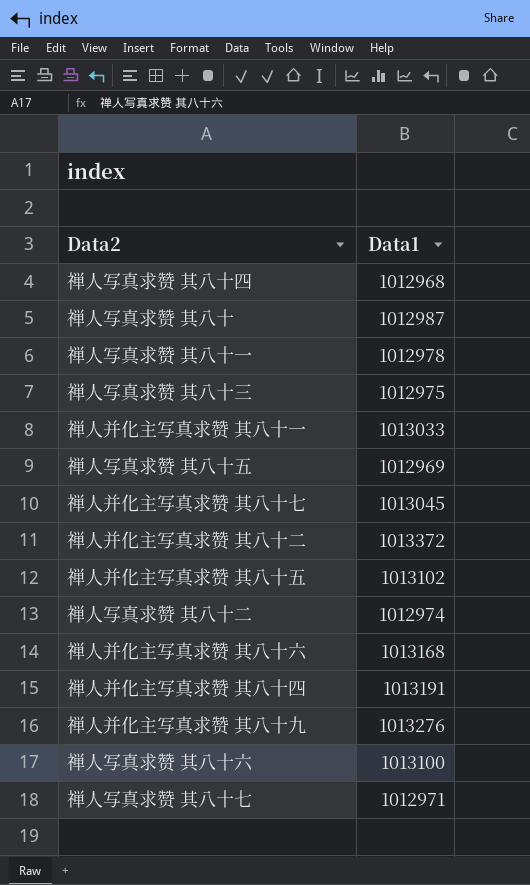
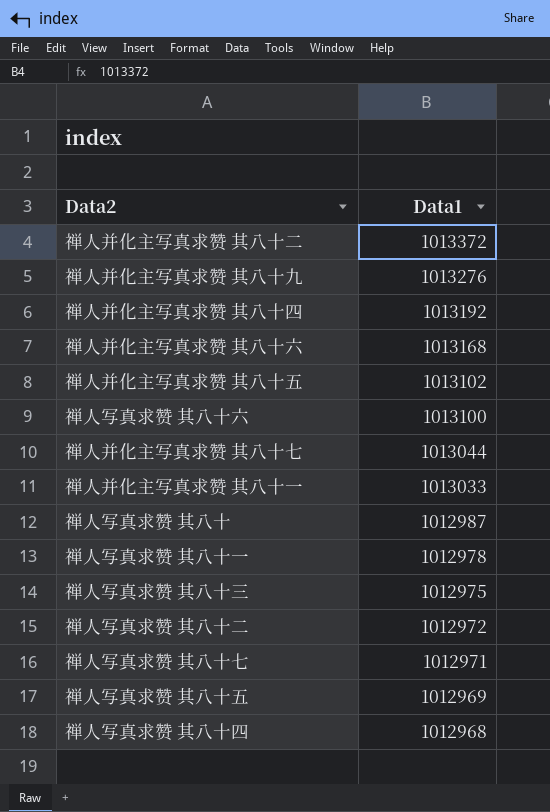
row order: none -> Data1 descending
禅人并化主写真求赞 其八十四 | Data1: 1013191 -> 1013192
禅人并化主写真求赞 其八十七 | Data1: 1013045 -> 1013044
禅人写真求赞 其八十二 | Data1: 1012974 -> 1012972

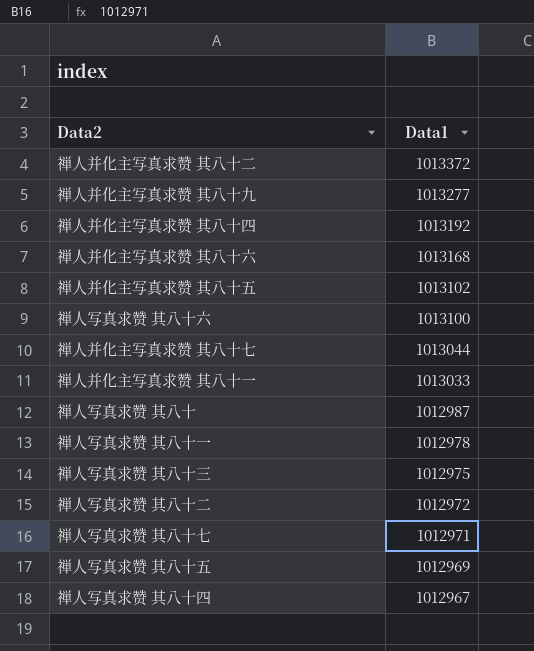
禅人并化主写真求赞 其八十九 | Data1: 1013276 -> 1013277
禅人写真求赞 其八十四 | Data1: 1012968 -> 1012967

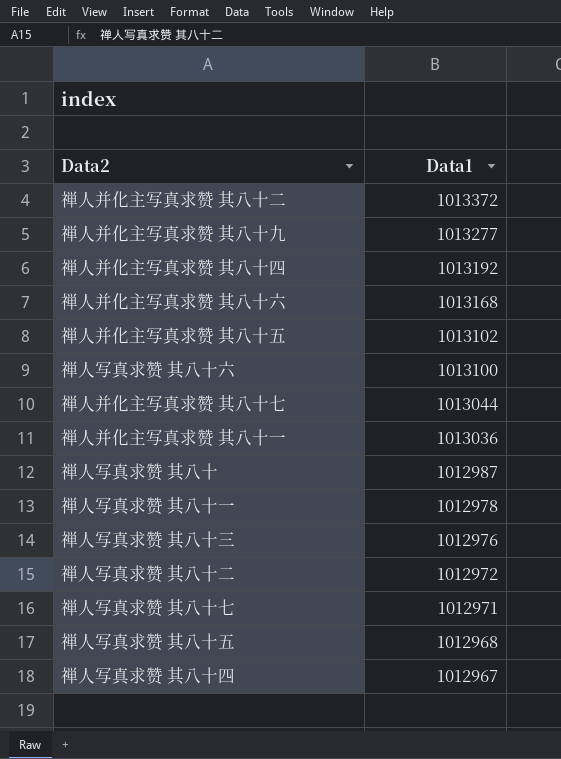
禅人并化主写真求赞 其八十一 | Data1: 1013033 -> 1013036
禅人写真求赞 其八十三 | Data1: 1012975 -> 1012976
禅人写真求赞 其八十五 | Data1: 1012969 -> 1012968

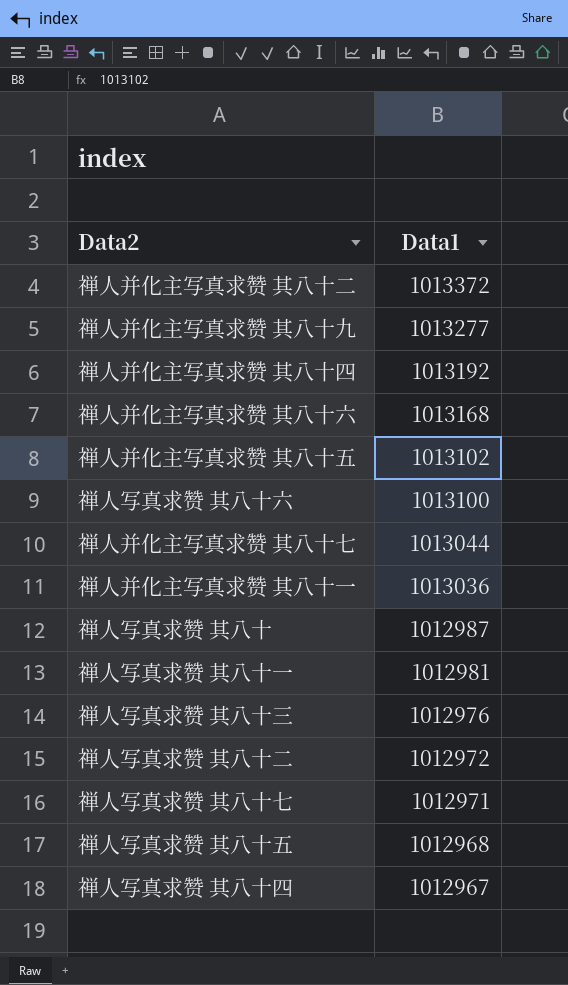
禅人写真求赞 其八十一 | Data1: 1012978 -> 1012981

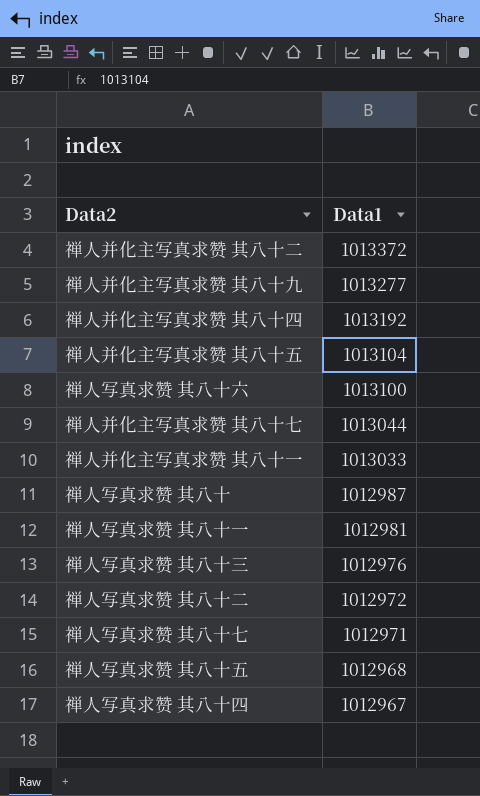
row 禅人并化主写真求赞 其八十六: 1013168 -> none
禅人并化主写真求赞 其八十五 | Data1: 1013102 -> 1013104
禅人并化主写真求赞 其八十一 | Data1: 1013036 -> 1013033

